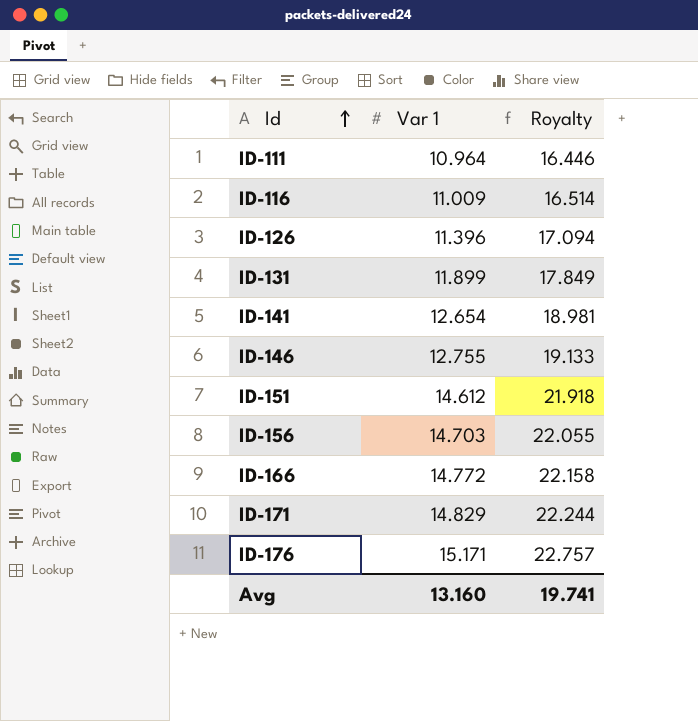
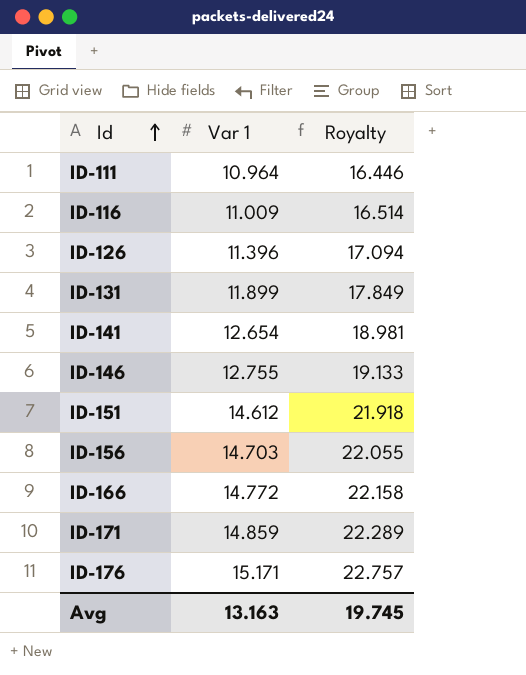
ID-171 | Var 1: 14.829 -> 14.859
ID-171 | Royalty: 22.244 -> 22.289
Avg | Var 1: 13.160 -> 13.163
Avg | Royalty: 19.741 -> 19.745

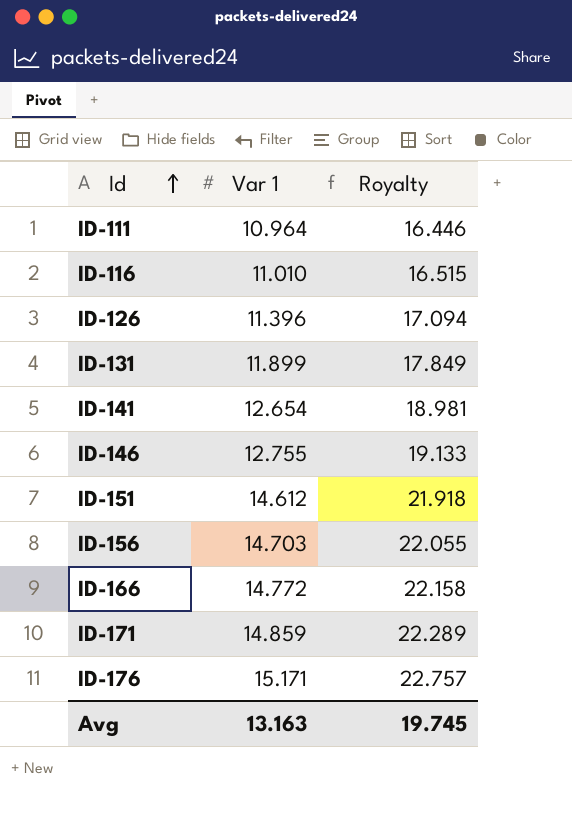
ID-116 | Var 1: 11.009 -> 11.010
ID-116 | Royalty: 16.514 -> 16.515

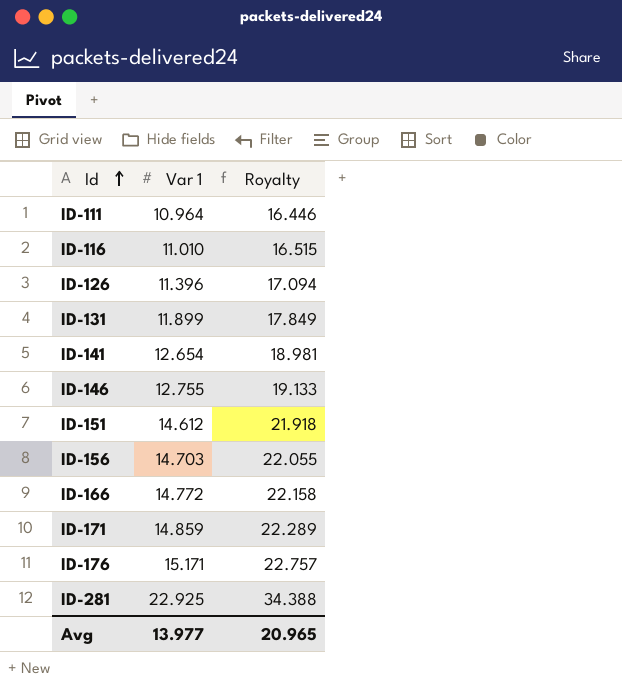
row ID-281: none -> 22.925 | 34.388
Avg | Var 1: 13.163 -> 13.977
Avg | Royalty: 19.745 -> 20.965

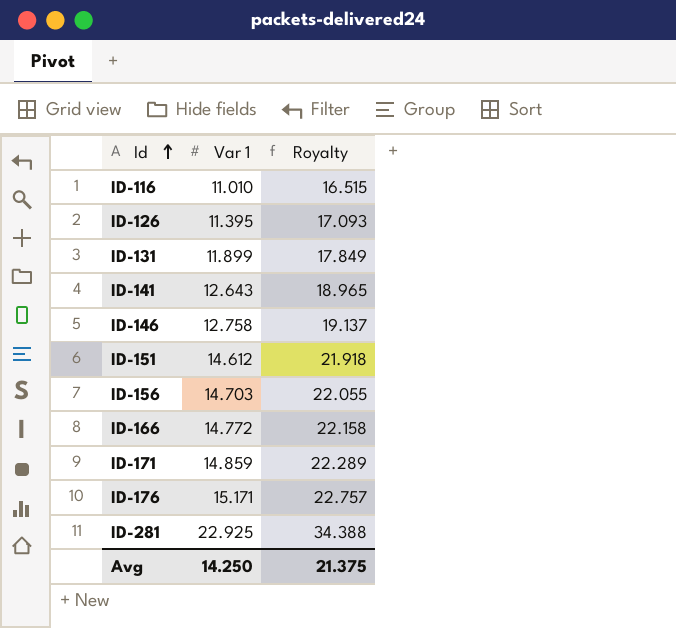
row ID-111: 10.964 | 16.446 -> none
ID-126 | Var 1: 11.396 -> 11.395
ID-126 | Royalty: 17.094 -> 17.093
ID-141 | Var 1: 12.654 -> 12.643
ID-141 | Royalty: 18.981 -> 18.965
ID-146 | Var 1: 12.755 -> 12.758
ID-146 | Royalty: 19.133 -> 19.137
Avg | Var 1: 13.977 -> 14.250
Avg | Royalty: 20.965 -> 21.375

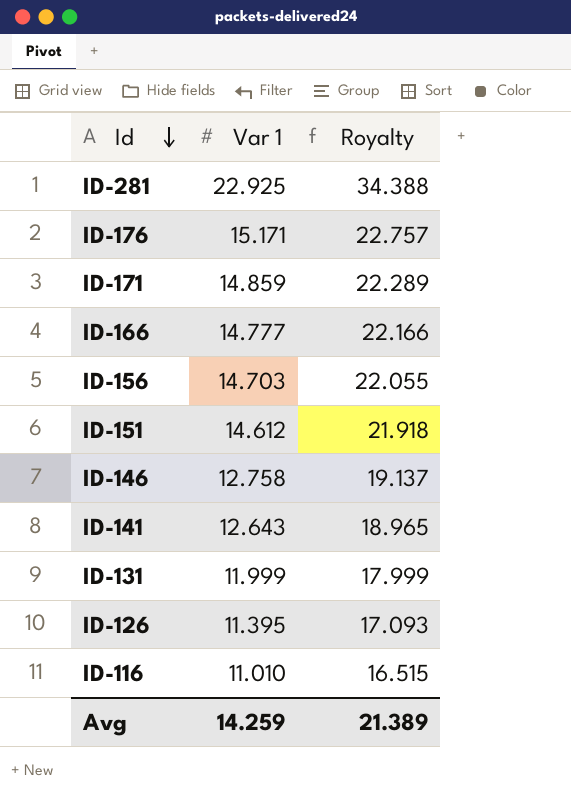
row order: Id ascending -> Id descending
ID-166 | Var 1: 14.772 -> 14.777
ID-166 | Royalty: 22.158 -> 22.166
ID-131 | Var 1: 11.899 -> 11.999
ID-131 | Royalty: 17.849 -> 17.999
Avg | Var 1: 14.250 -> 14.259
Avg | Royalty: 21.375 -> 21.389

